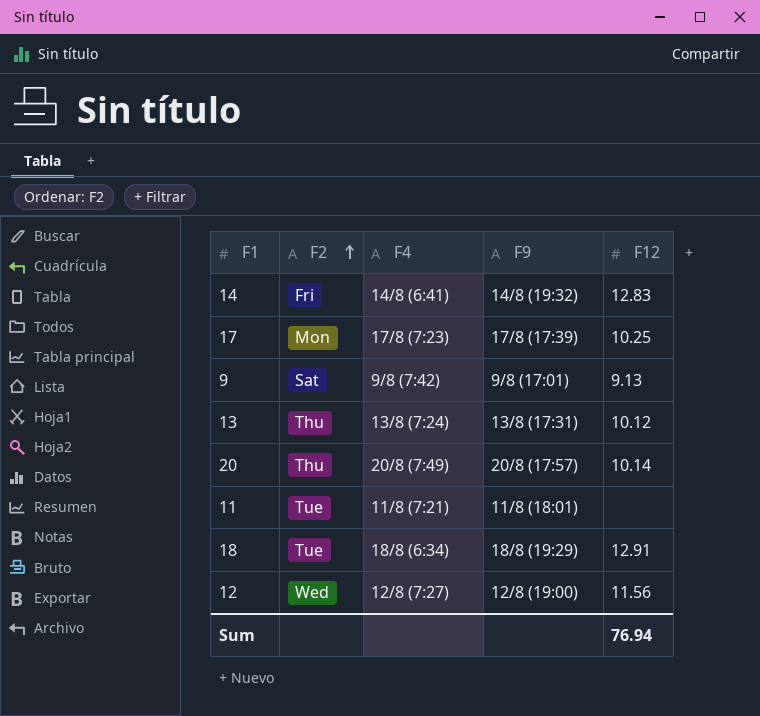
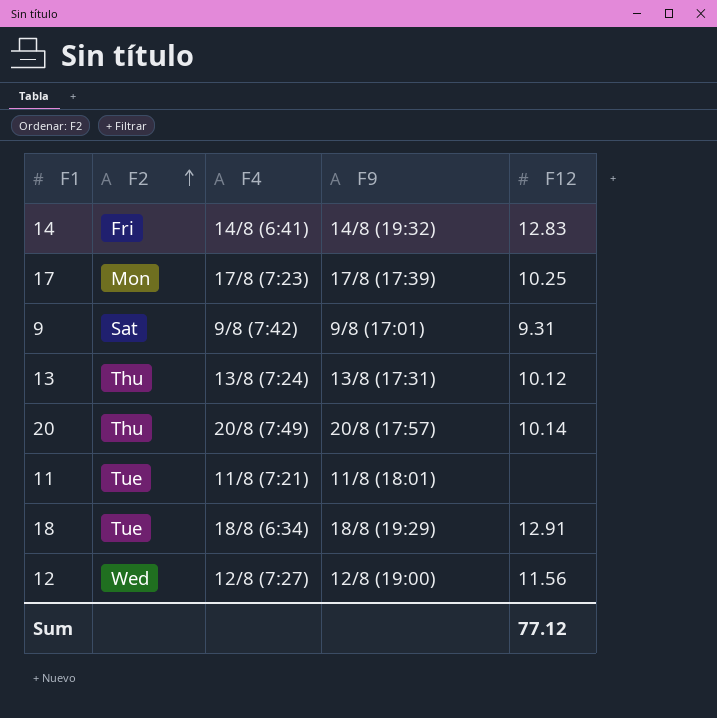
9 | F12: 9.13 -> 9.31
Sum | F12: 76.94 -> 77.12

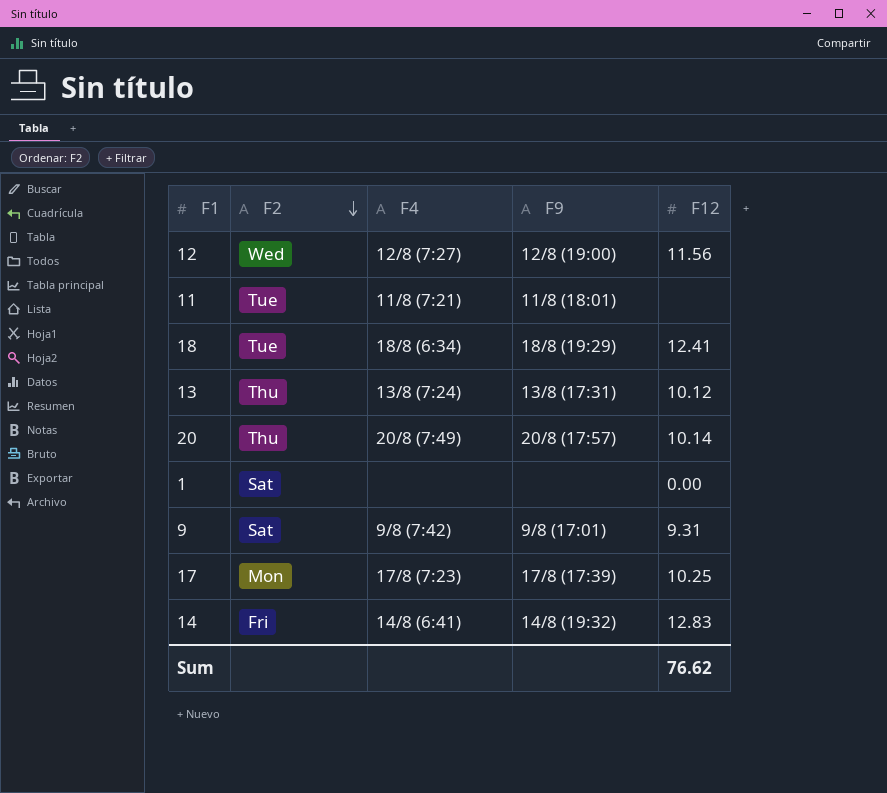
row order: F2 ascending -> F2 descending
18 | F12: 12.91 -> 12.41
row 1: none -> Sat | none | none | 0.00
Sum | F12: 77.12 -> 76.62

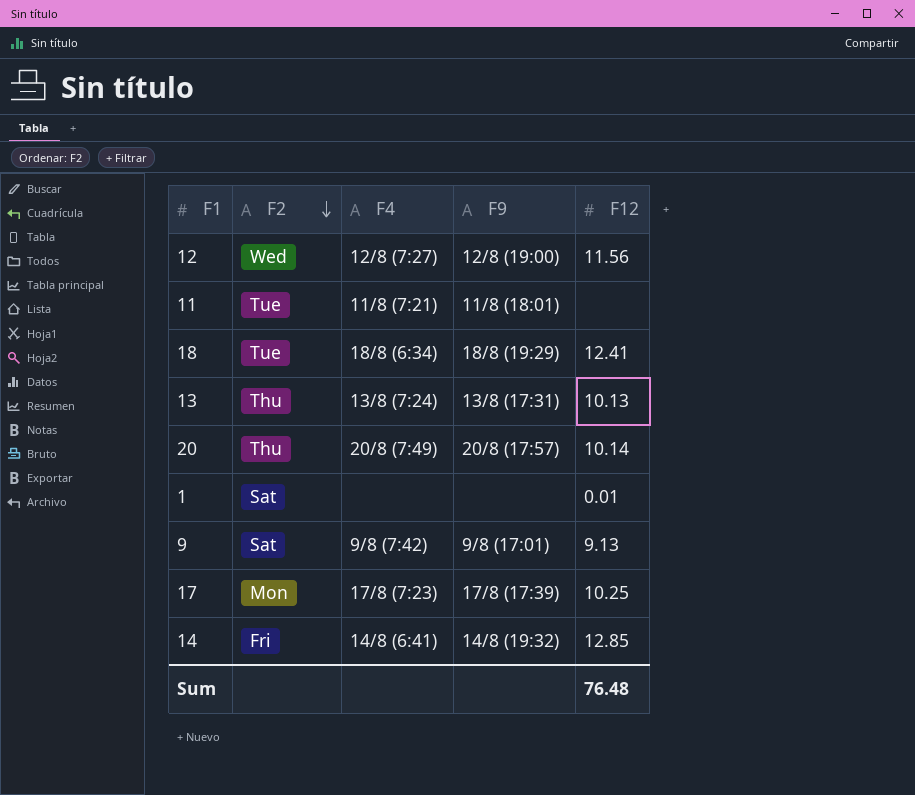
13 | F12: 10.12 -> 10.13
1 | F12: 0.00 -> 0.01
9 | F12: 9.31 -> 9.13
14 | F12: 12.83 -> 12.85
Sum | F12: 76.62 -> 76.48

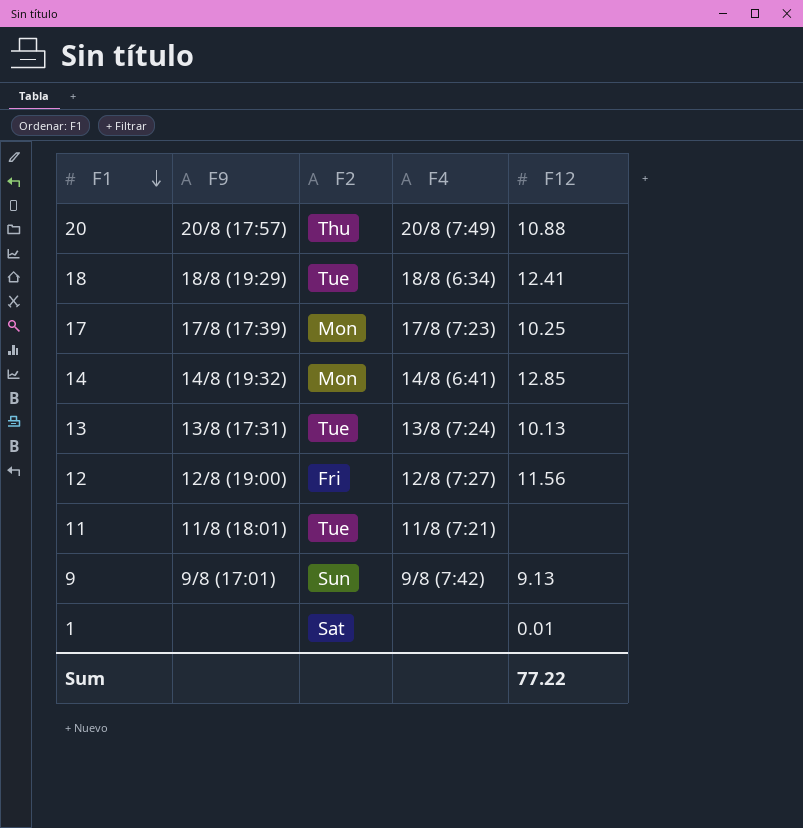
row order: F2 descending -> F1 descending
column F9 | position: 4 -> 2
20 | F12: 10.14 -> 10.88
14 | F2: Fri -> Mon
13 | F2: Thu -> Tue
12 | F2: Wed -> Fri
9 | F2: Sat -> Sun
Sum | F12: 76.48 -> 77.22

